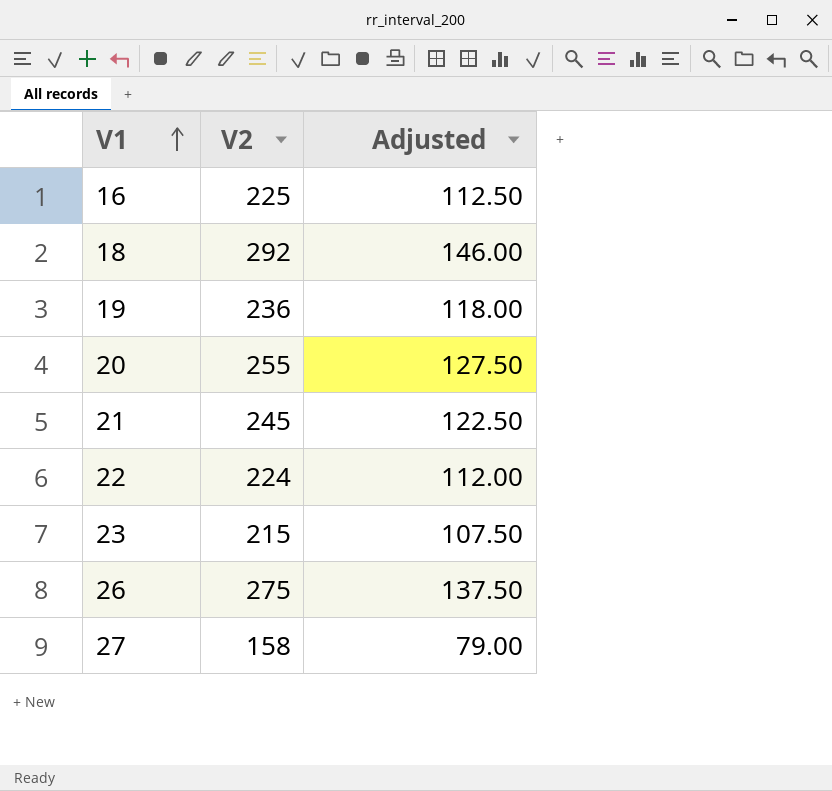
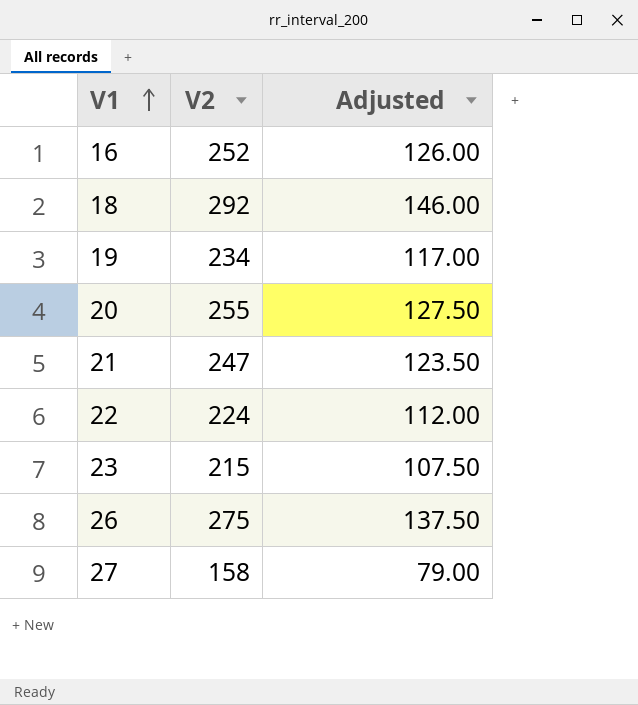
16 | V2: 225 -> 252
16 | Adjusted: 112.50 -> 126.00
19 | V2: 236 -> 234
19 | Adjusted: 118.00 -> 117.00
21 | V2: 245 -> 247
21 | Adjusted: 122.50 -> 123.50

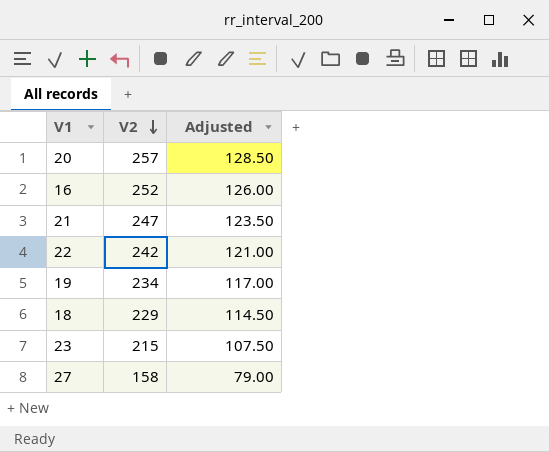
row order: V1 ascending -> V2 descending
row 26: 275 | 137.50 -> none
20 | V2: 255 -> 257
20 | Adjusted: 127.50 -> 128.50
22 | V2: 224 -> 242
22 | Adjusted: 112.00 -> 121.00
18 | V2: 292 -> 229
18 | Adjusted: 146.00 -> 114.50

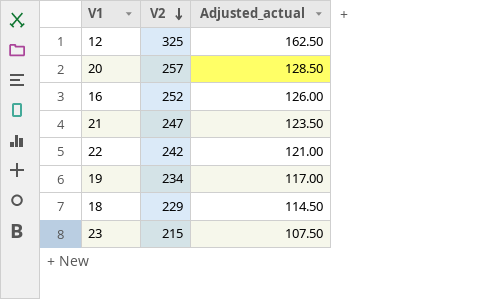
column name: Adjusted -> Adjusted_actual
row 27: 158 | 79.00 -> none
row 12: none -> 325 | 162.50

